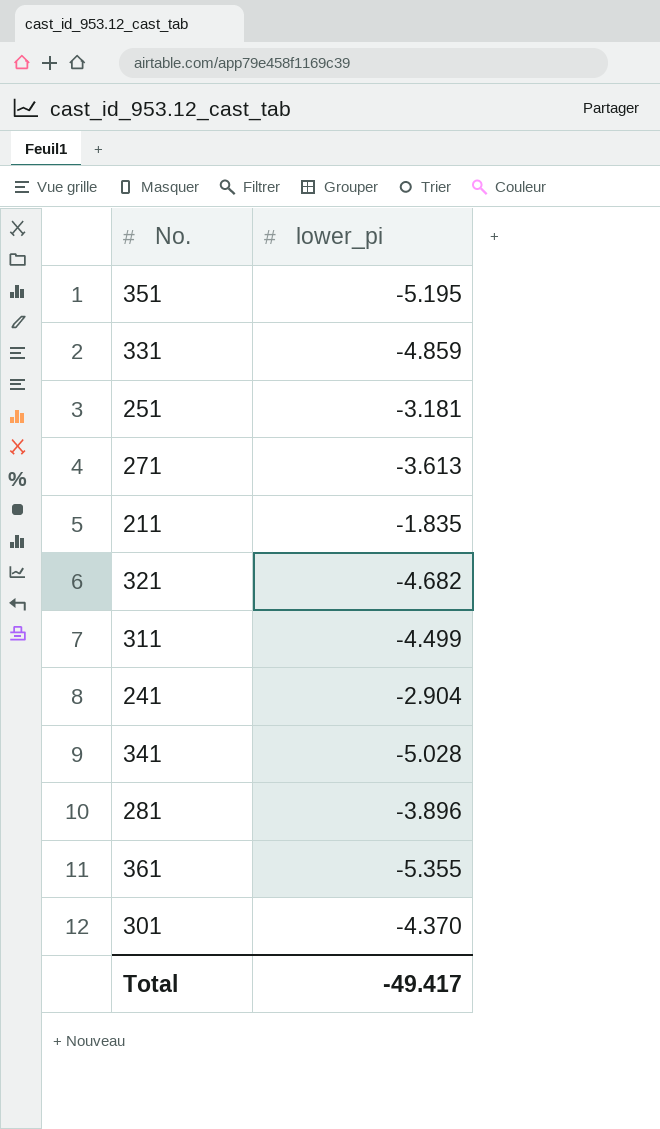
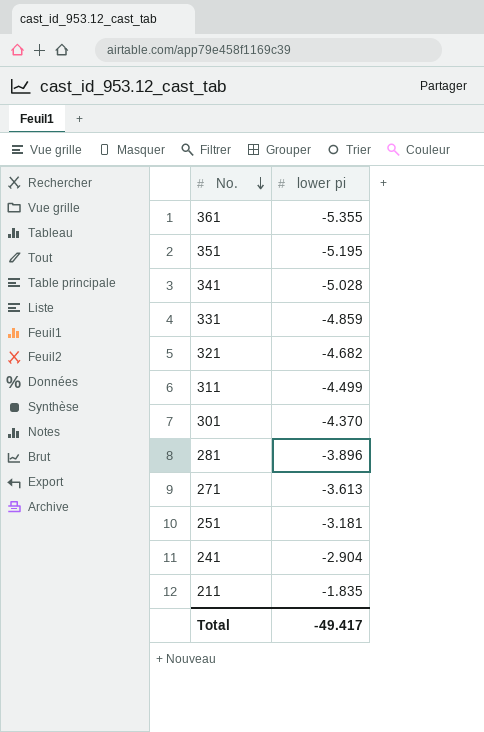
row order: none -> No. descending
column name: lower_pi -> lower pi

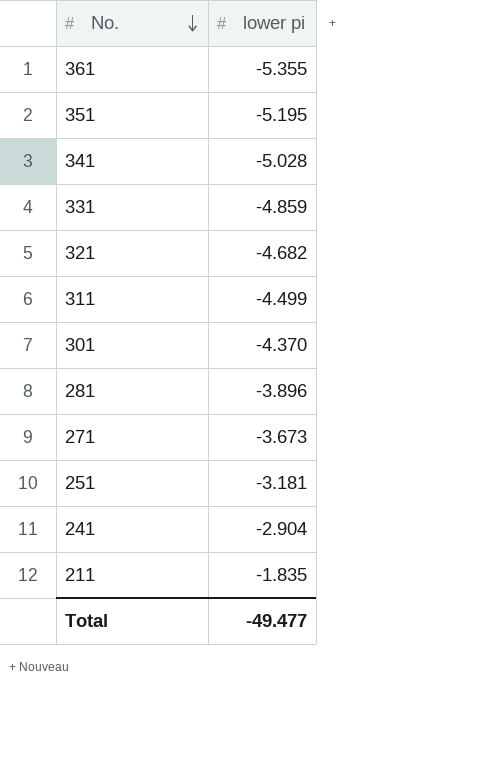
271 | lower pi: -3.613 -> -3.673
Total | lower pi: -49.417 -> -49.477

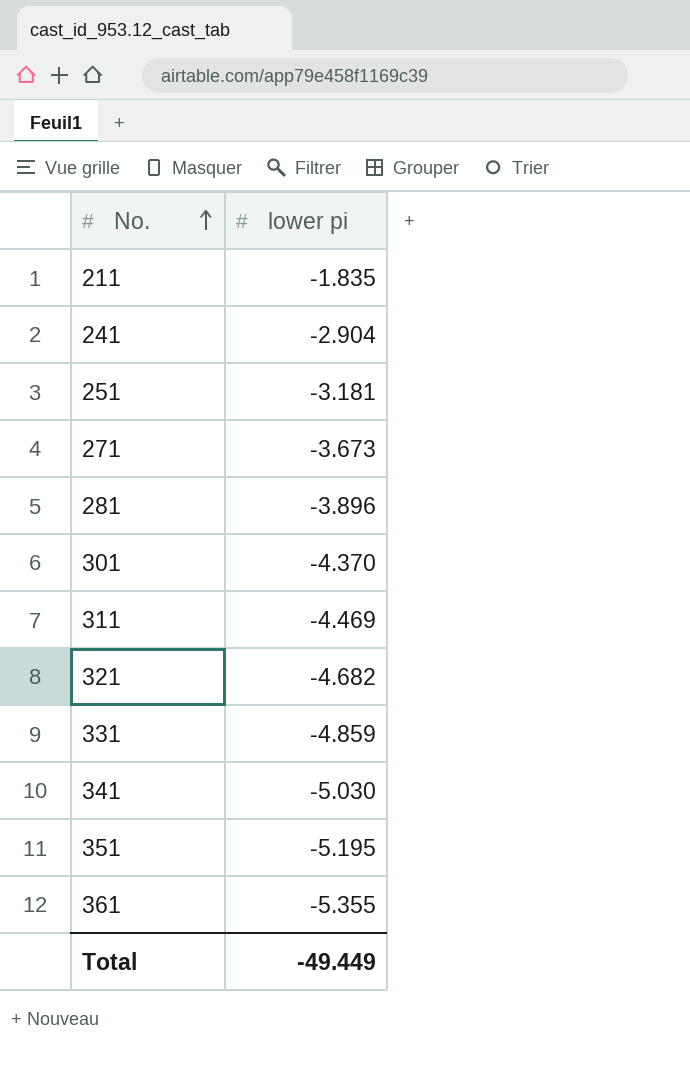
row order: No. descending -> No. ascending
311 | lower pi: -4.499 -> -4.469
341 | lower pi: -5.028 -> -5.030
Total | lower pi: -49.477 -> -49.449

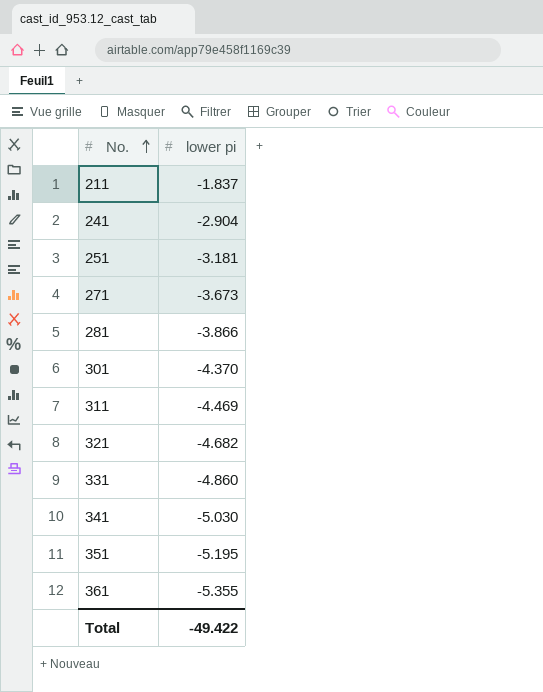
211 | lower pi: -1.835 -> -1.837
281 | lower pi: -3.896 -> -3.866
331 | lower pi: -4.859 -> -4.860
Total | lower pi: -49.449 -> -49.422

